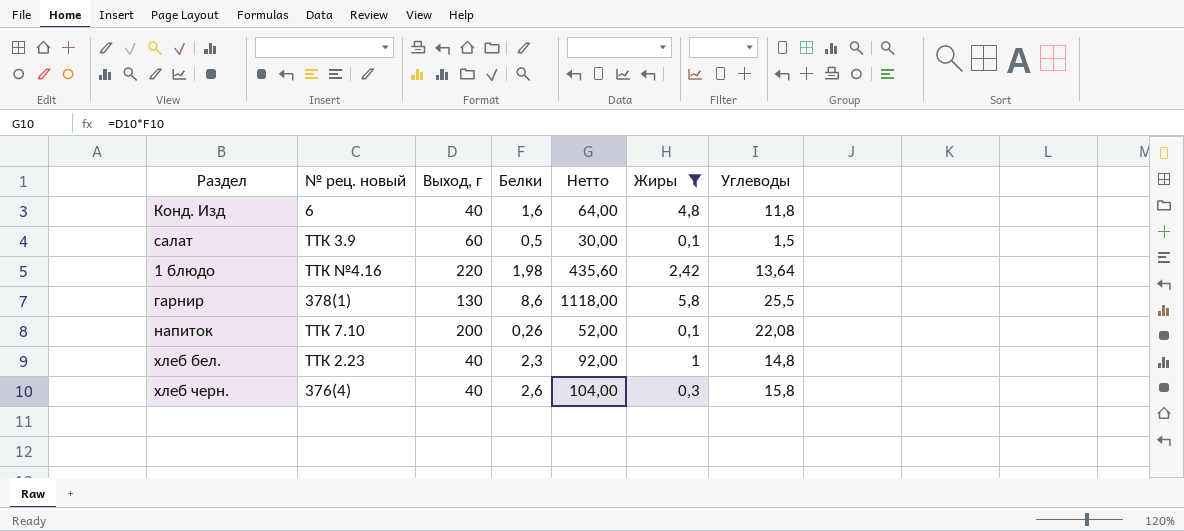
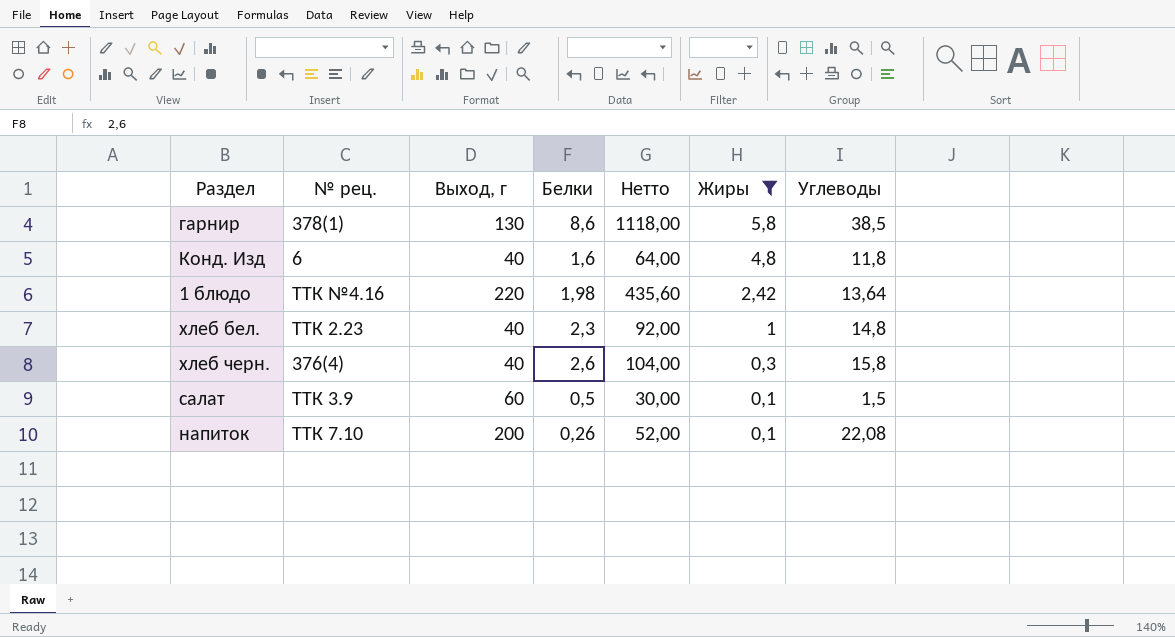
row order: none -> Жиры descending
column name: № рец. новый -> № рец.
гарнир | Углеводы: 25,5 -> 38,5

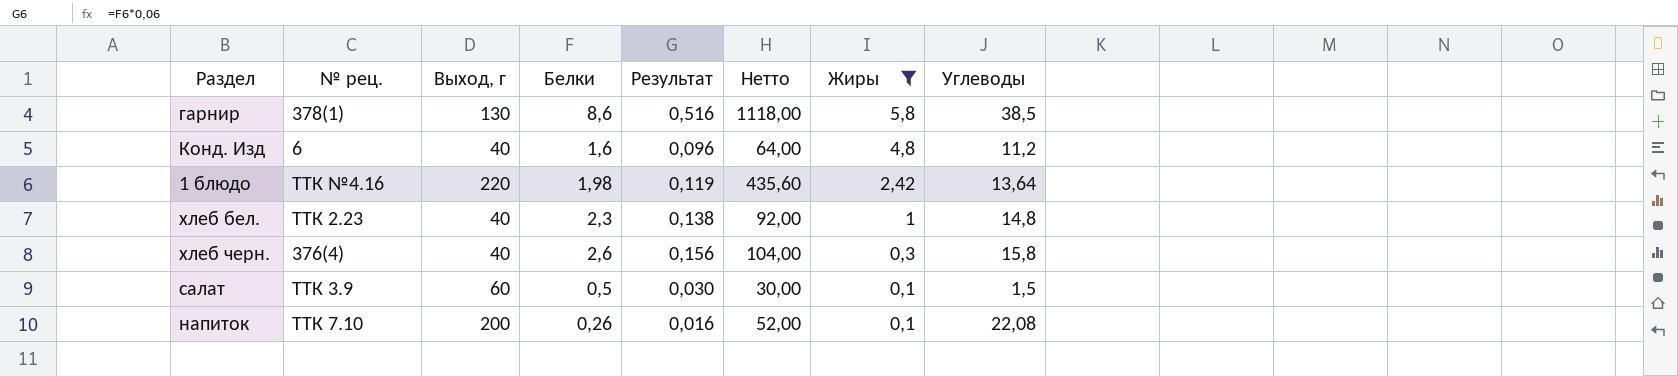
column Результат | formula: none -> [Белки] * 0,06
Конд. Изд | Углеводы: 11,8 -> 11,2

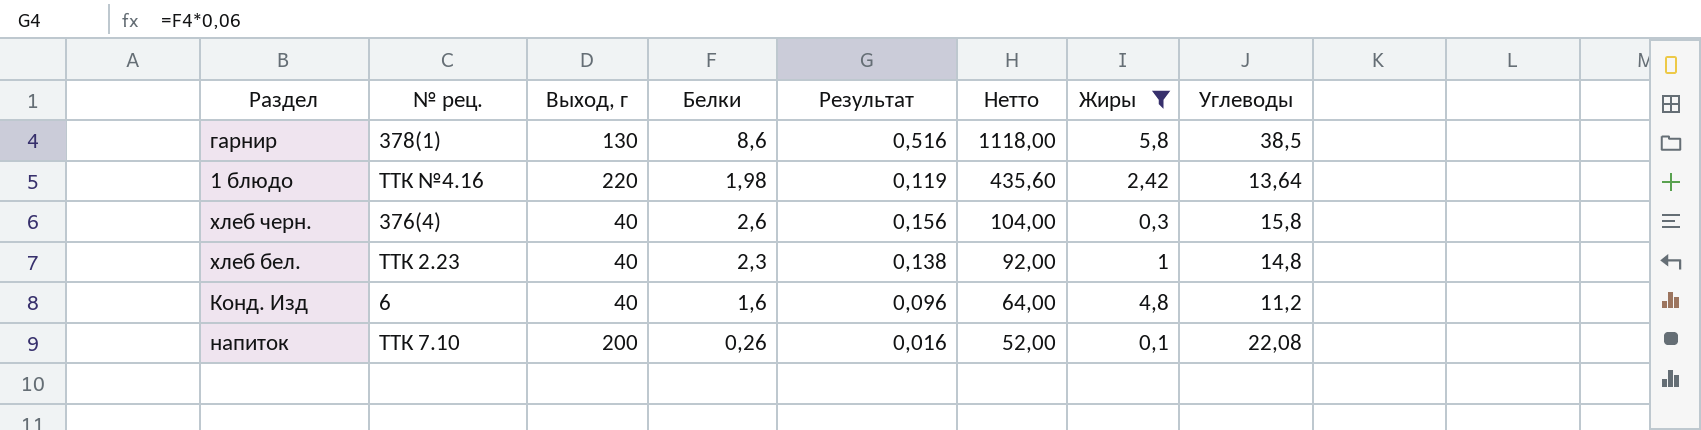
row order: Жиры descending -> Нетто descending
row салат: ТТК 3.9 | 60 | 0,5 | 0,030 | 30,00 | 0,1 | 1,5 -> none

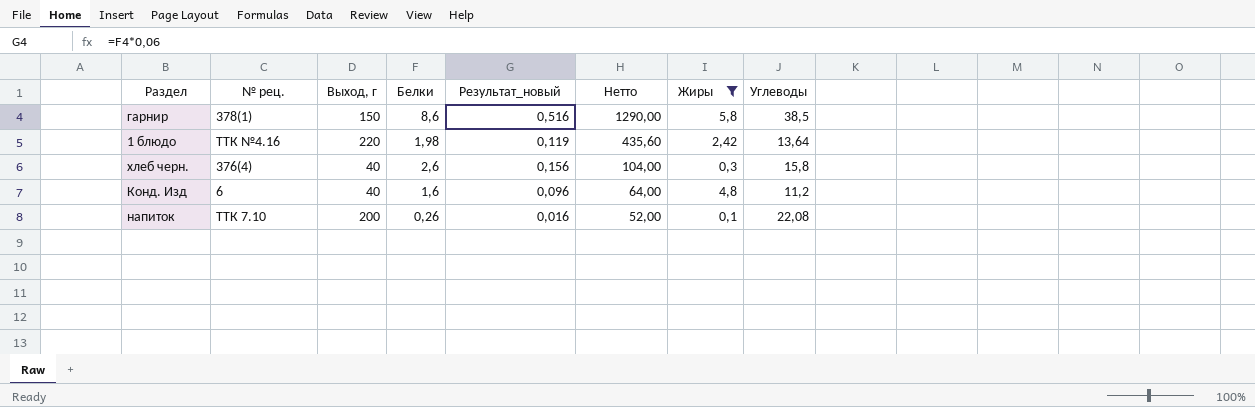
column name: Результат -> Результат_новый
row хлеб бел.: ТТК 2.23 | 40 | 2,3 | 0,138 | 92,00 | 1 | 14,8 -> none
гарнир | Выход, г: 130 -> 150
гарнир | Нетто: 1118,00 -> 1290,00

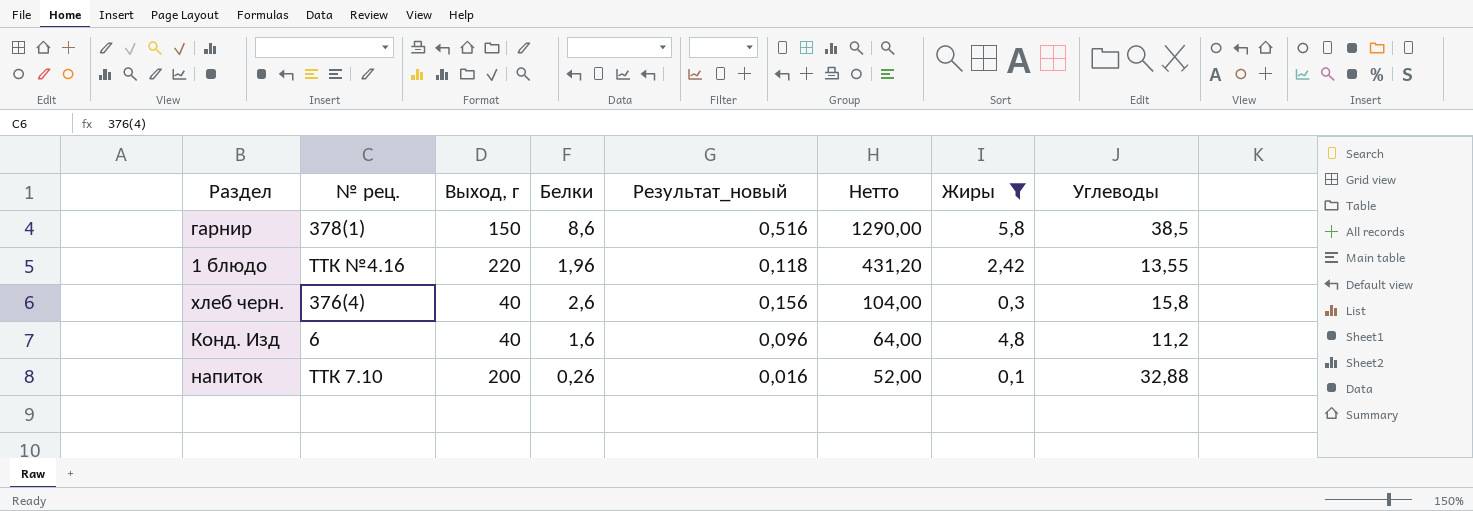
1 блюдо | Белки: 1,98 -> 1,96
1 блюдо | Результат_новый: 0,119 -> 0,118
1 блюдо | Нетто: 435,60 -> 431,20
1 блюдо | Углеводы: 13,64 -> 13,55
напиток | Углеводы: 22,08 -> 32,88

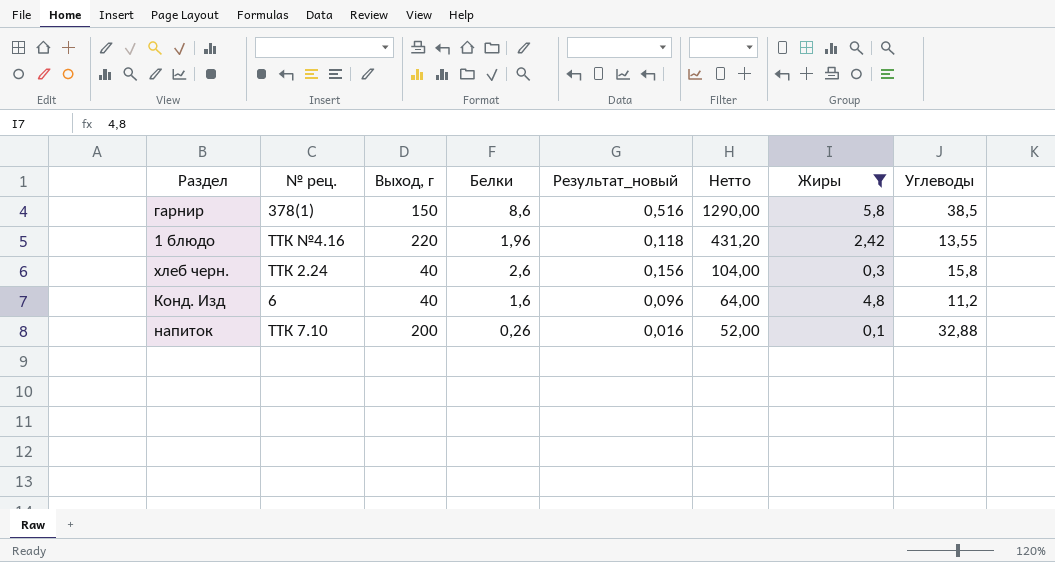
хлеб черн. | № рец.: 376(4) -> ТТК 2.24

